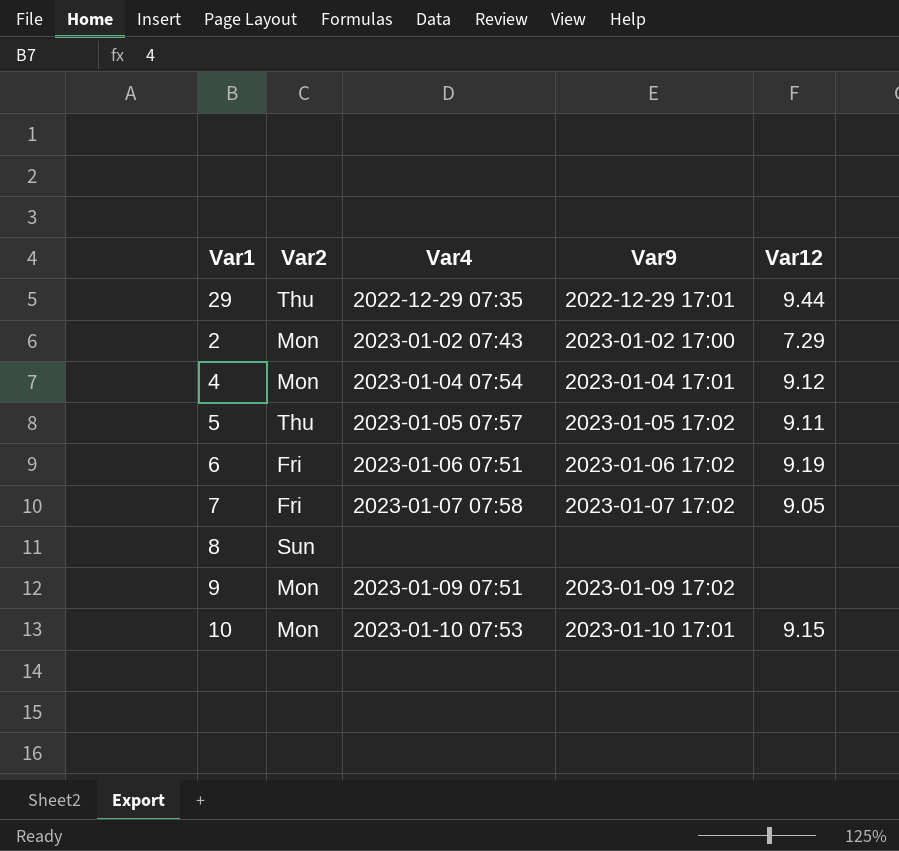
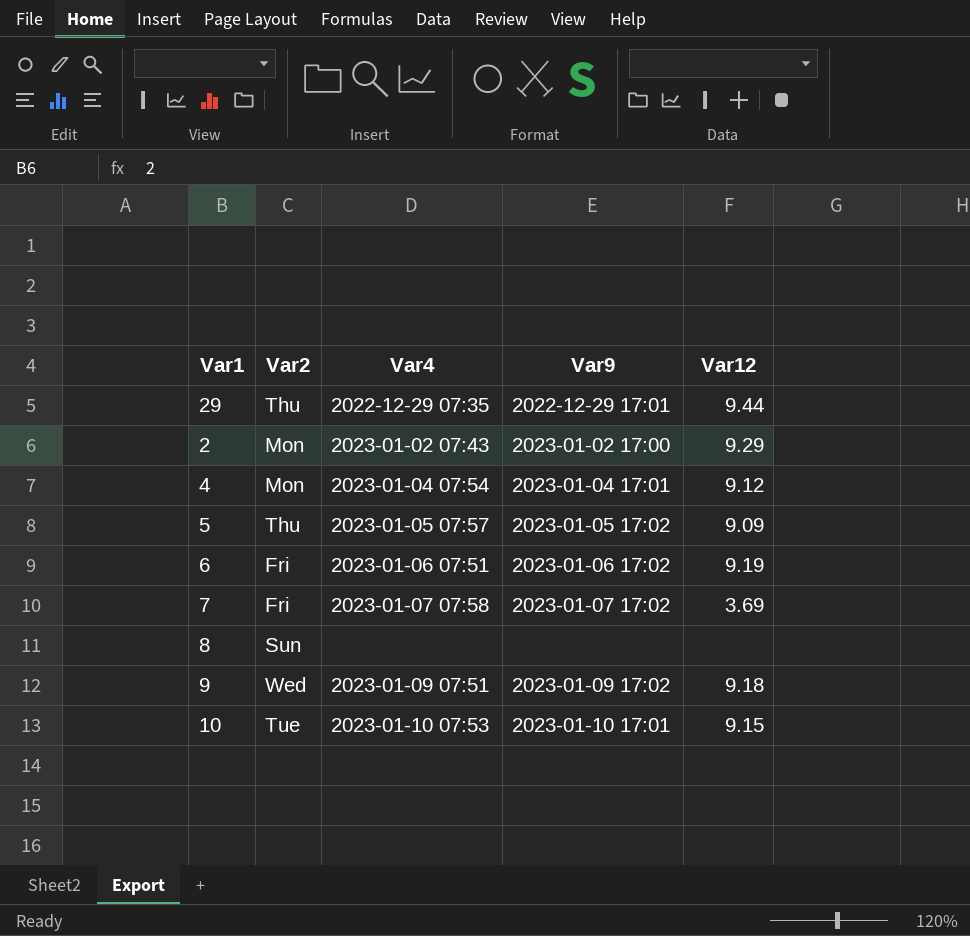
2 | Var12: 7.29 -> 9.29
5 | Var12: 9.11 -> 9.09
7 | Var12: 9.05 -> 3.69
9 | Var2: Mon -> Wed
9 | Var12: none -> 9.18
10 | Var2: Mon -> Tue

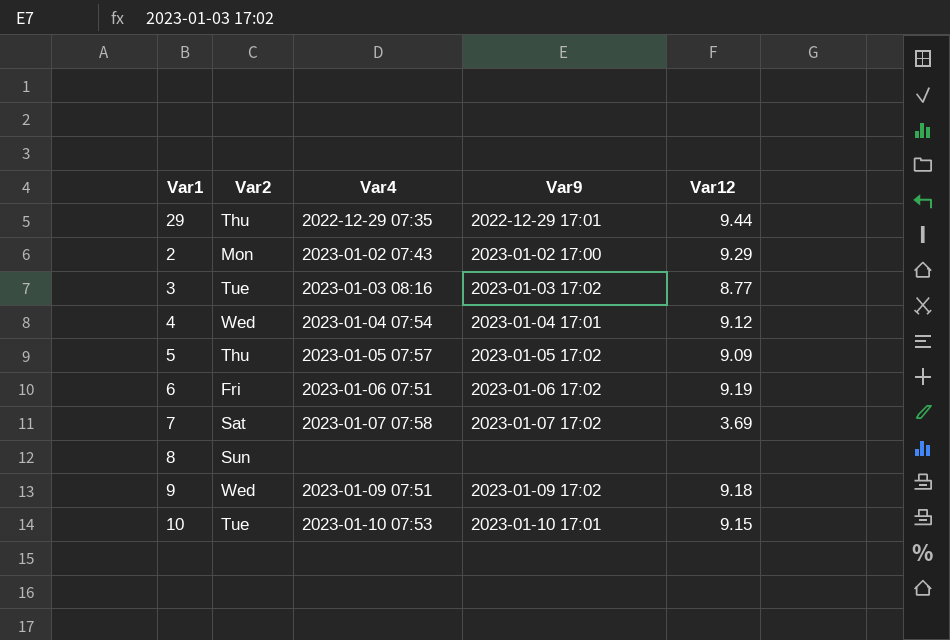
row 3: none -> Tue | 2023-01-03 08:16 | 2023-01-03 17:02 | 8.77
4 | Var2: Mon -> Wed
7 | Var2: Fri -> Sat

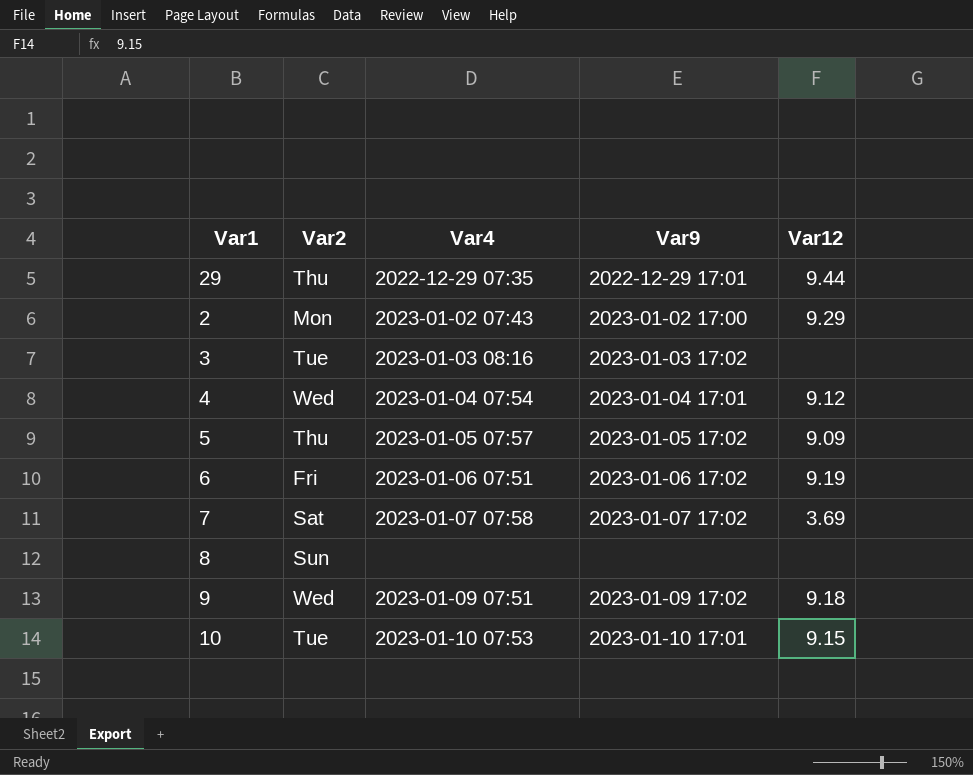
3 | Var12: 8.77 -> none

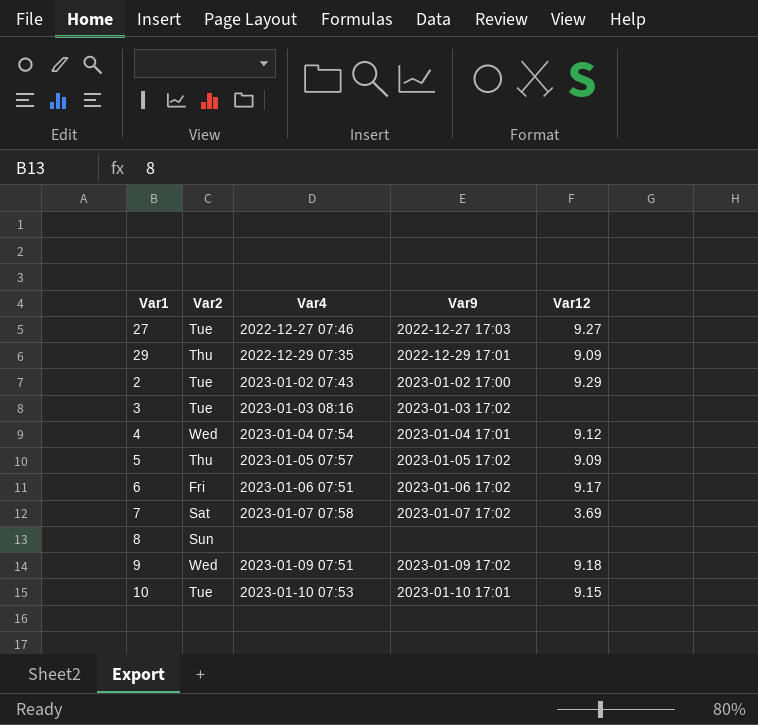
row 27: none -> Tue | 2022-12-27 07:46 | 2022-12-27 17:03 | 9.27
29 | Var12: 9.44 -> 9.09
2 | Var2: Mon -> Tue
6 | Var12: 9.19 -> 9.17

